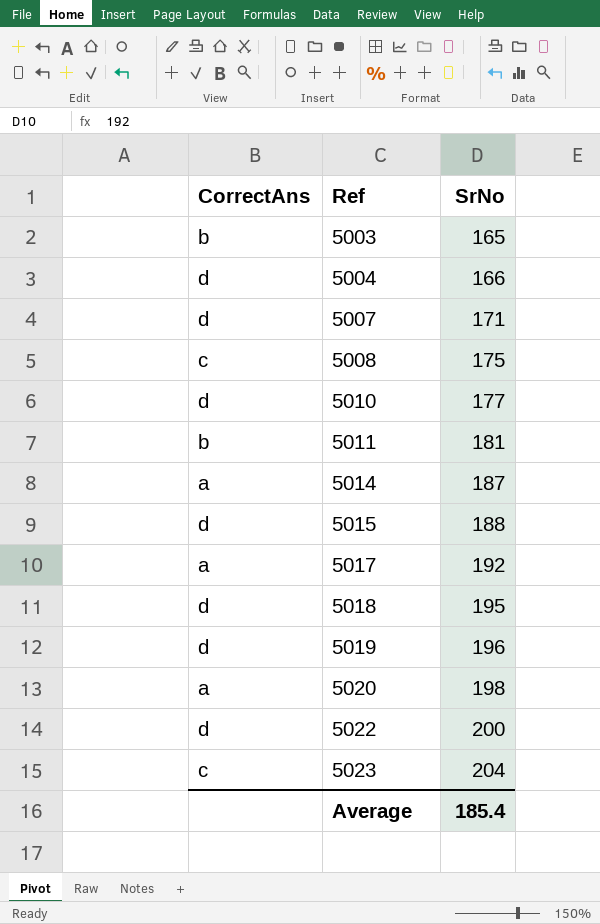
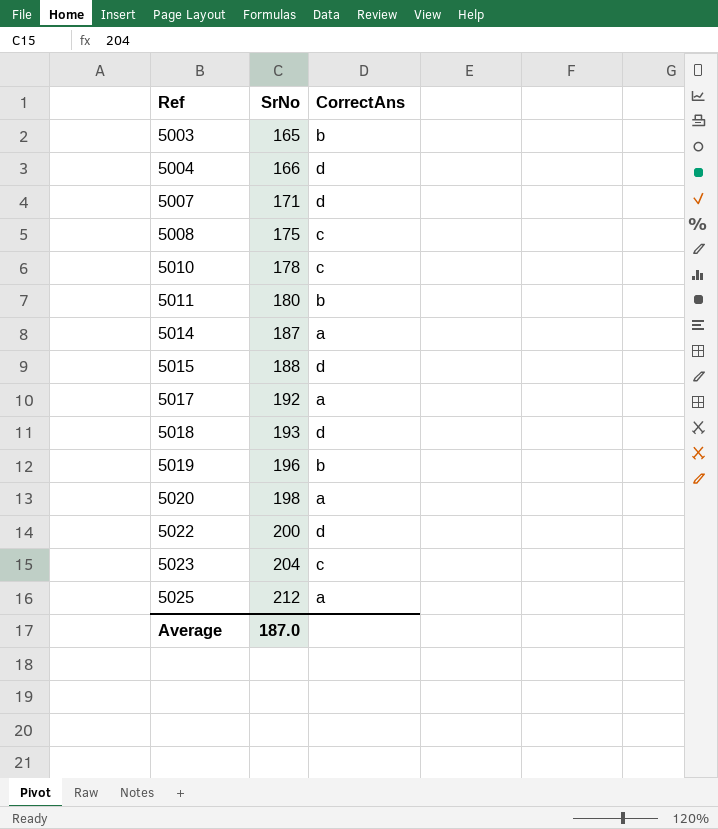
column CorrectAns | position: 1 -> 3
5010 | SrNo: 177 -> 178
5010 | CorrectAns: d -> c
5011 | SrNo: 181 -> 180
5018 | SrNo: 195 -> 193
5019 | CorrectAns: d -> b
row 5025: none -> 212 | a
Average | SrNo: 185.4 -> 187.0

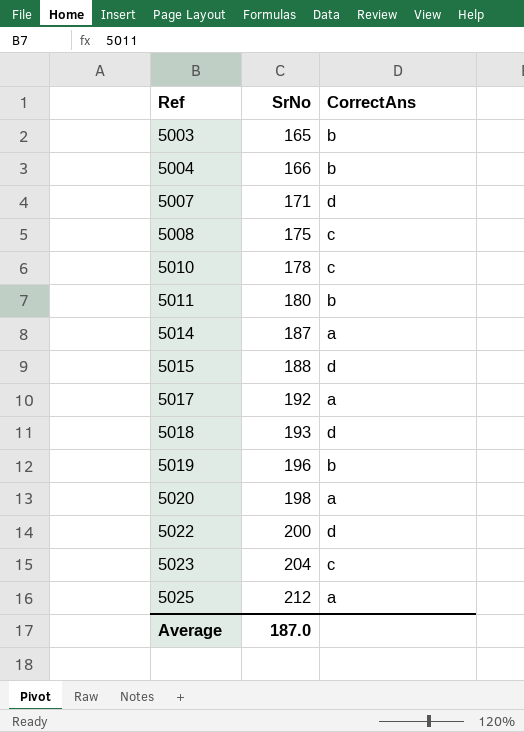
5004 | CorrectAns: d -> b

